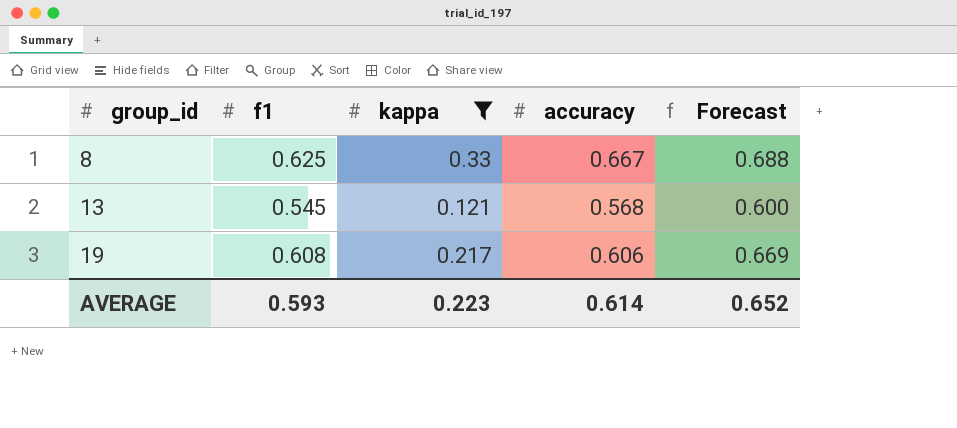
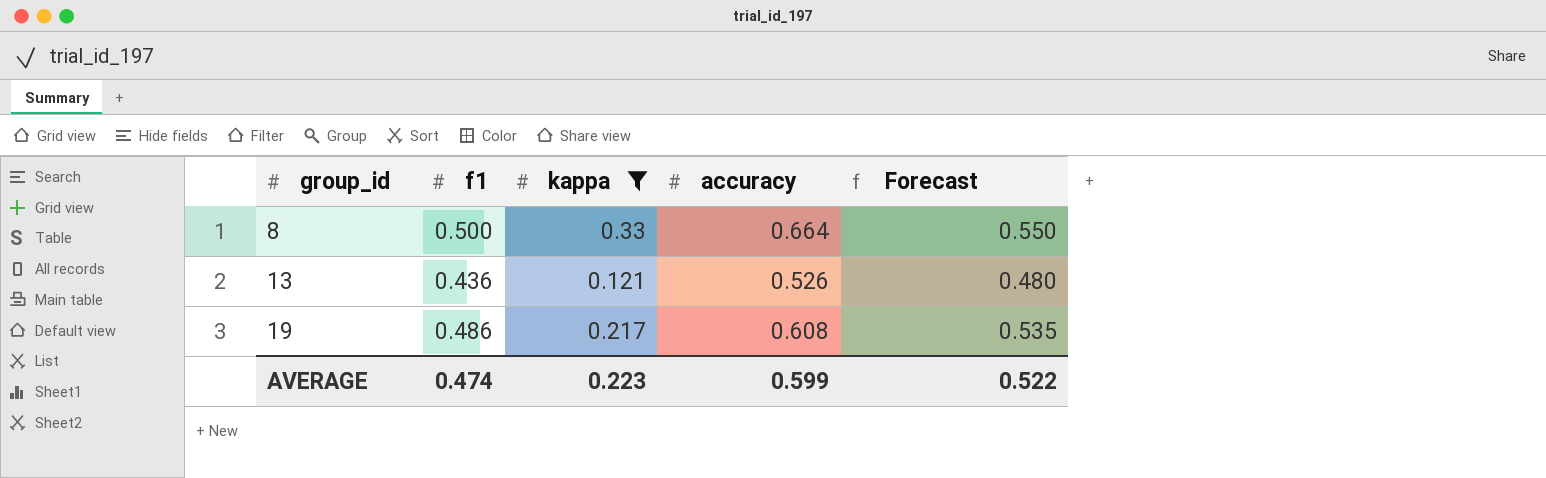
8 | f1: 0.625 -> 0.500
8 | accuracy: 0.667 -> 0.664
8 | Forecast: 0.688 -> 0.550
13 | f1: 0.545 -> 0.436
13 | accuracy: 0.568 -> 0.526
13 | Forecast: 0.600 -> 0.480
19 | f1: 0.608 -> 0.486
19 | accuracy: 0.606 -> 0.608
19 | Forecast: 0.669 -> 0.535
AVERAGE | f1: 0.593 -> 0.474
AVERAGE | accuracy: 0.614 -> 0.599
AVERAGE | Forecast: 0.652 -> 0.522

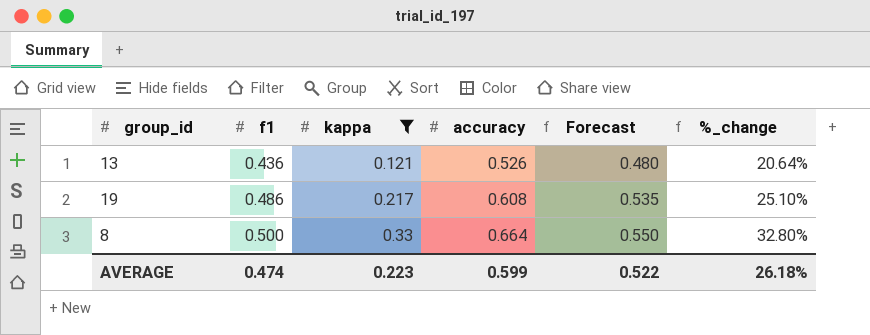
row order: group_id ascending -> f1 ascending
column %_change | formula: none -> ([accuracy] - [f1]) / [f1]

